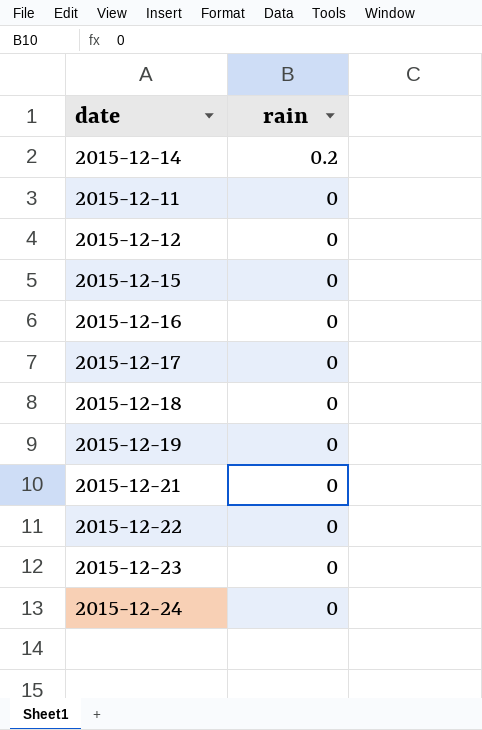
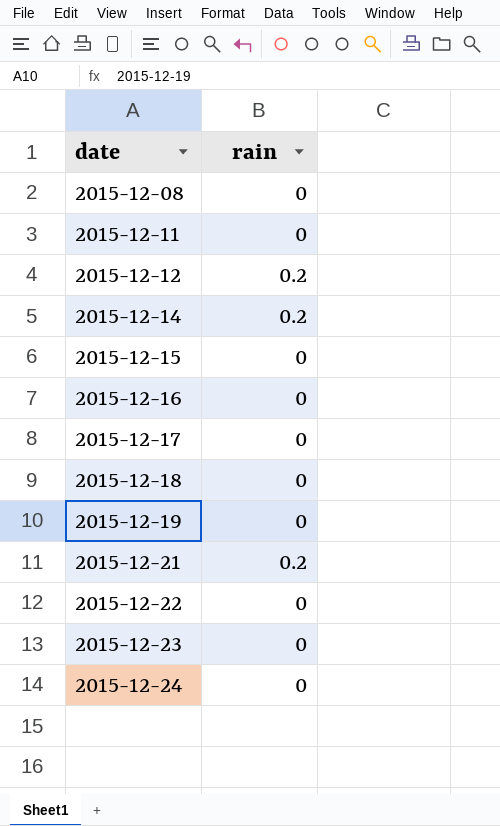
row order: rain descending -> date ascending
row 2015-12-08: none -> 0
2015-12-12 | rain: 0 -> 0.2
2015-12-21 | rain: 0 -> 0.2

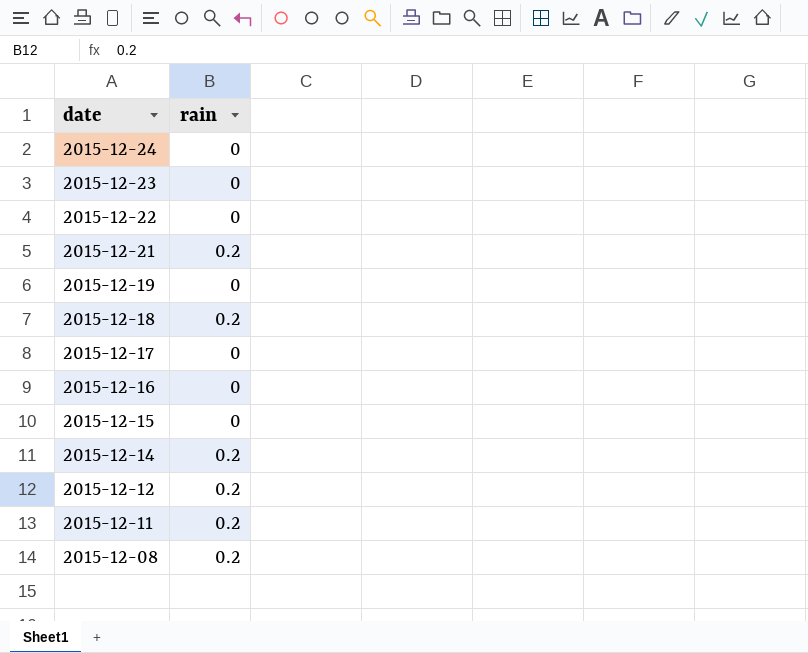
row order: date ascending -> date descending
2015-12-18 | rain: 0 -> 0.2
2015-12-11 | rain: 0 -> 0.2
2015-12-08 | rain: 0 -> 0.2

